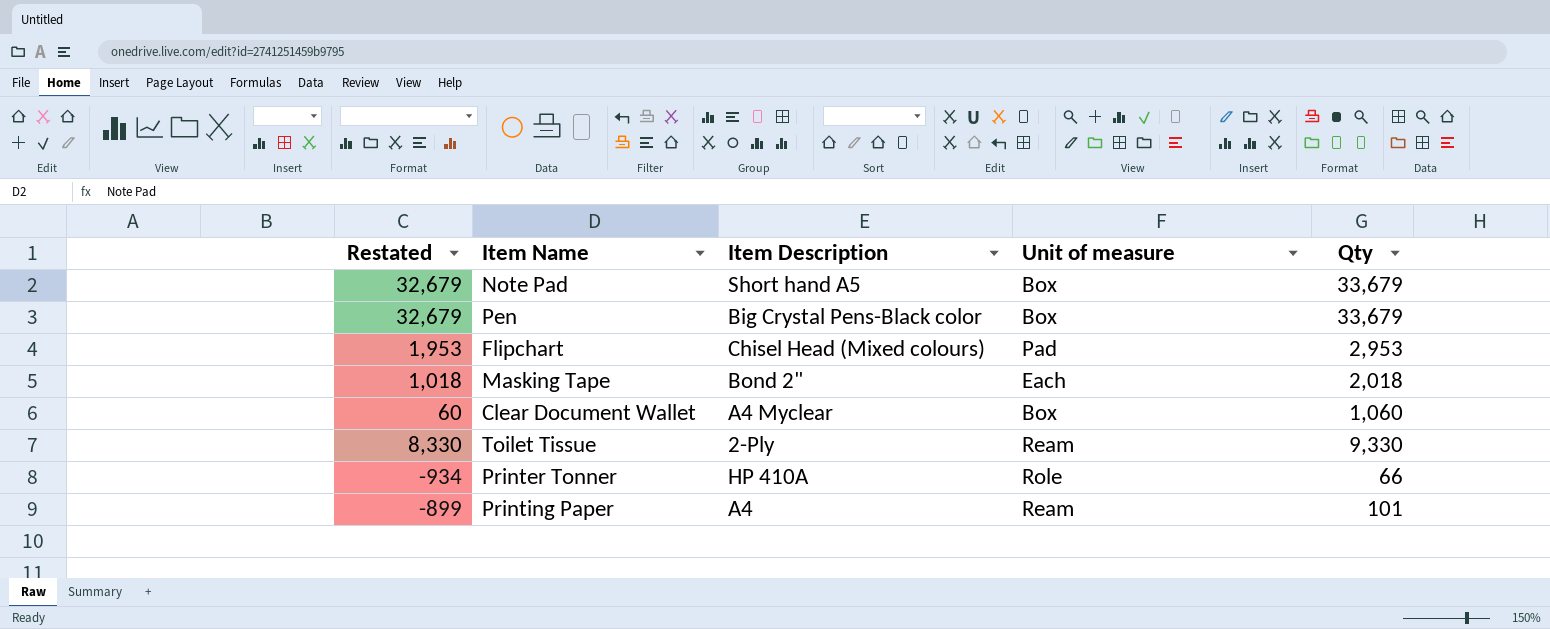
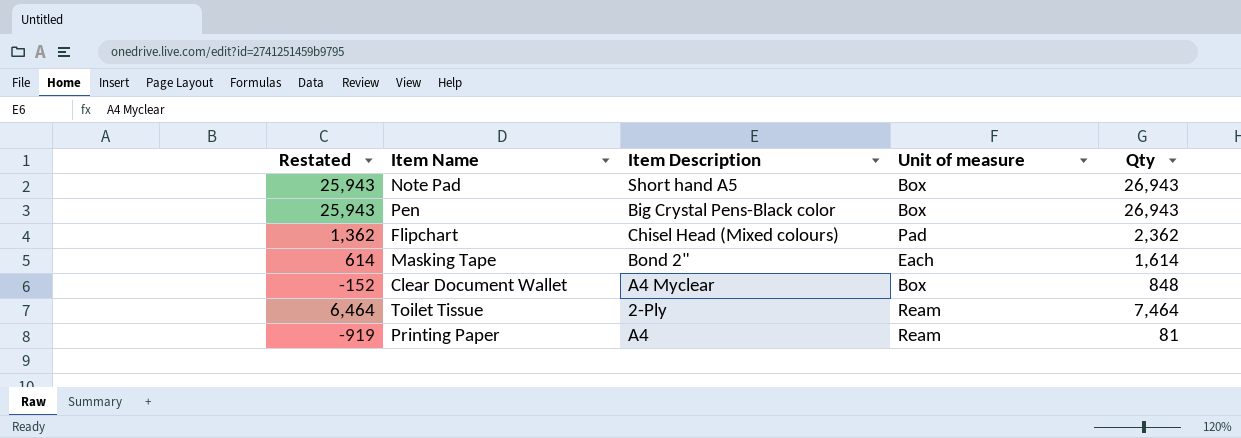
row Printer Tonner: -934 | HP 410A | Role | 66 -> none
Note Pad | Restated: 32,679 -> 25,943
Note Pad | Qty: 33,679 -> 26,943
Pen | Restated: 32,679 -> 25,943
Pen | Qty: 33,679 -> 26,943
Flipchart | Restated: 1,953 -> 1,362
Flipchart | Qty: 2,953 -> 2,362
Masking Tape | Restated: 1,018 -> 614
Masking Tape | Qty: 2,018 -> 1,614
Clear Document Wallet | Restated: 60 -> -152
Clear Document Wallet | Qty: 1,060 -> 848
Toilet Tissue | Restated: 8,330 -> 6,464
Toilet Tissue | Qty: 9,330 -> 7,464
Printing Paper | Restated: -899 -> -919
Printing Paper | Qty: 101 -> 81

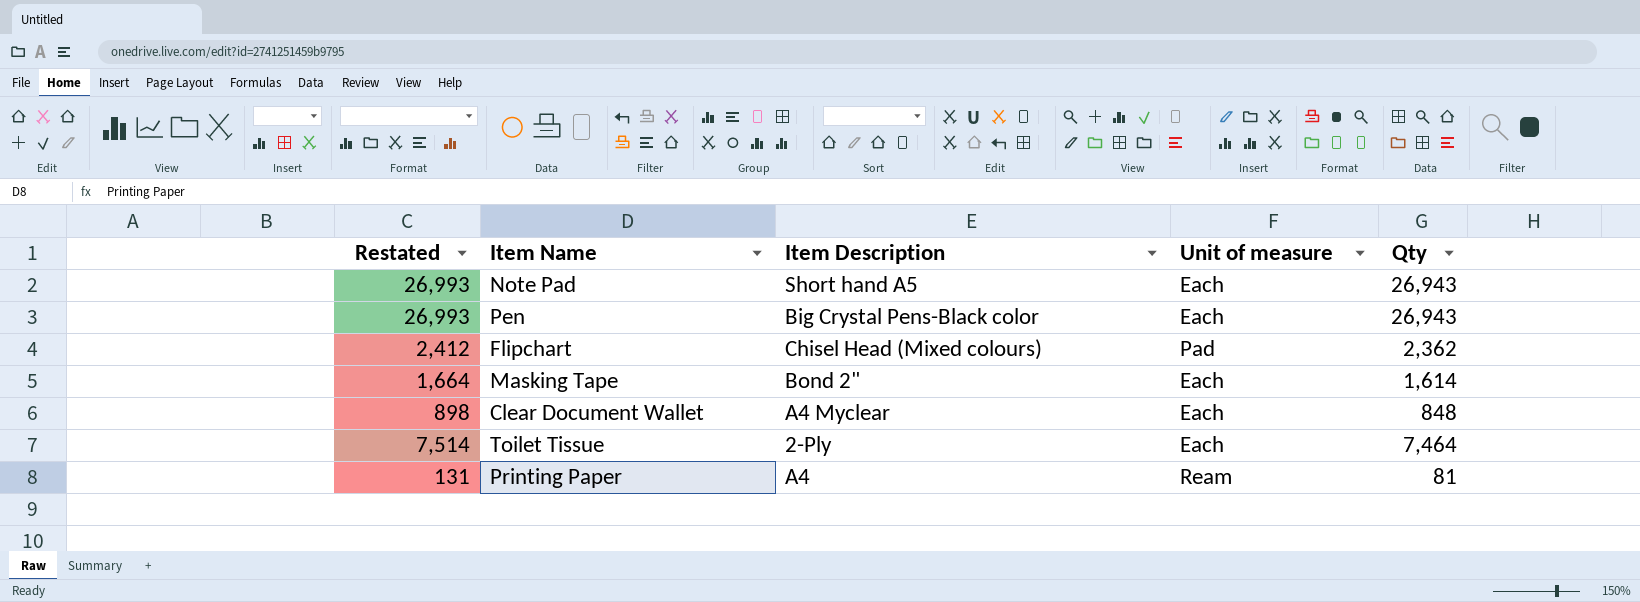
column Restated | formula: [Qty] - 1000 -> [Qty] + 50
Note Pad | Unit of measure: Box -> Each
Pen | Unit of measure: Box -> Each
Clear Document Wallet | Unit of measure: Box -> Each
Toilet Tissue | Unit of measure: Ream -> Each

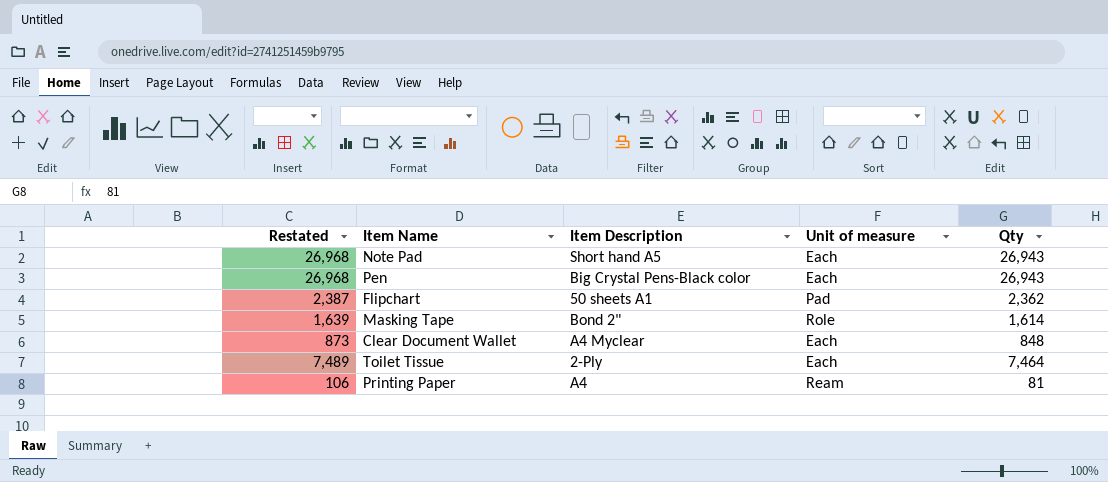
column Restated | formula: [Qty] + 50 -> [Qty] + 25
Flipchart | Item Description: Chisel Head (Mixed colours) -> 50 sheets A1
Masking Tape | Unit of measure: Each -> Role

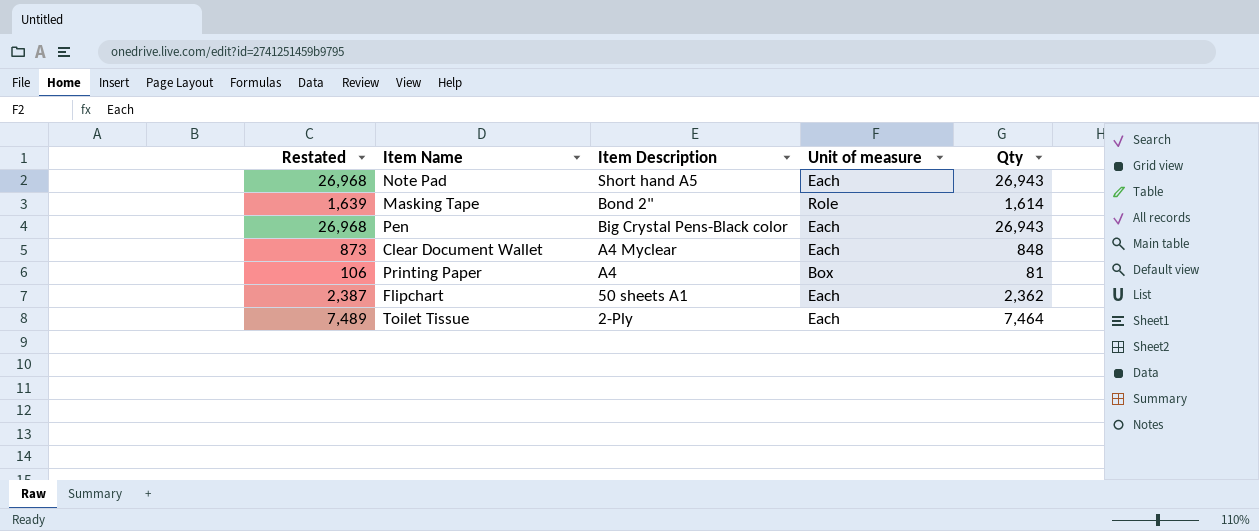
row order: none -> Item Description descending
Printing Paper | Unit of measure: Ream -> Box
Flipchart | Unit of measure: Pad -> Each

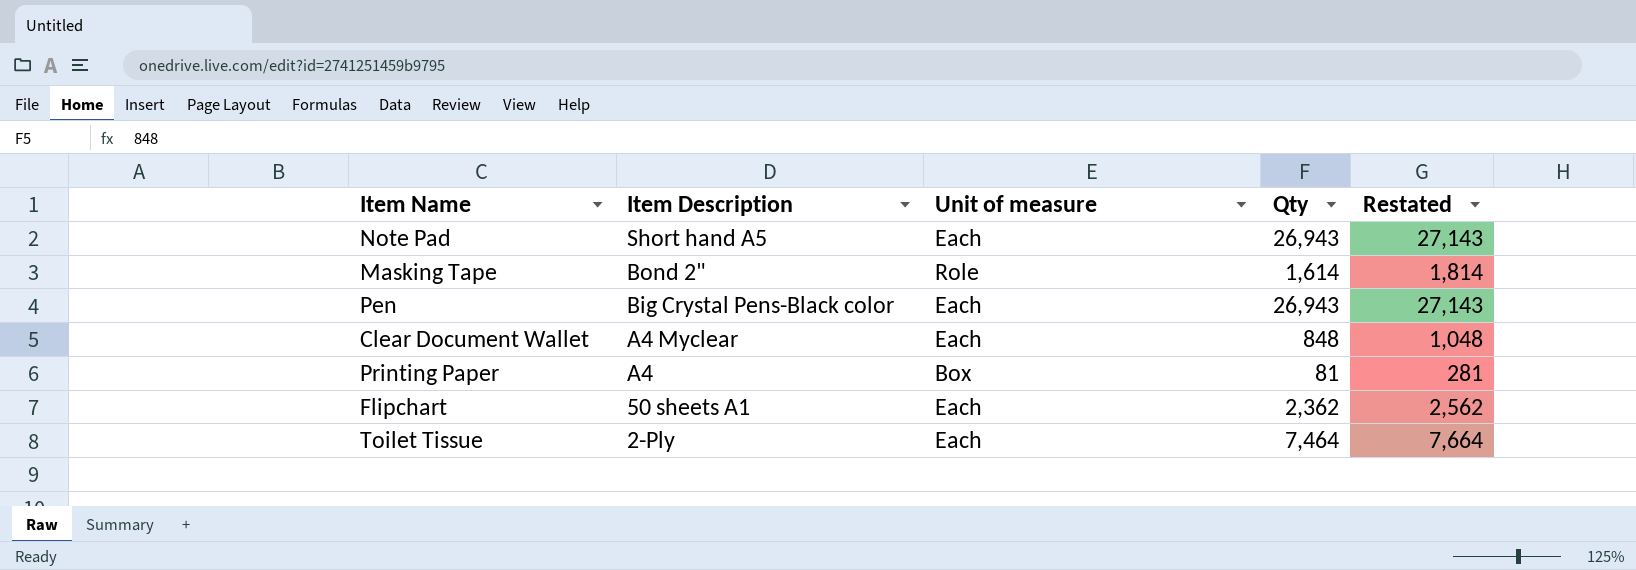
column Restated | formula: [Qty] + 25 -> [Qty] + 200
column Restated | position: 1 -> 5

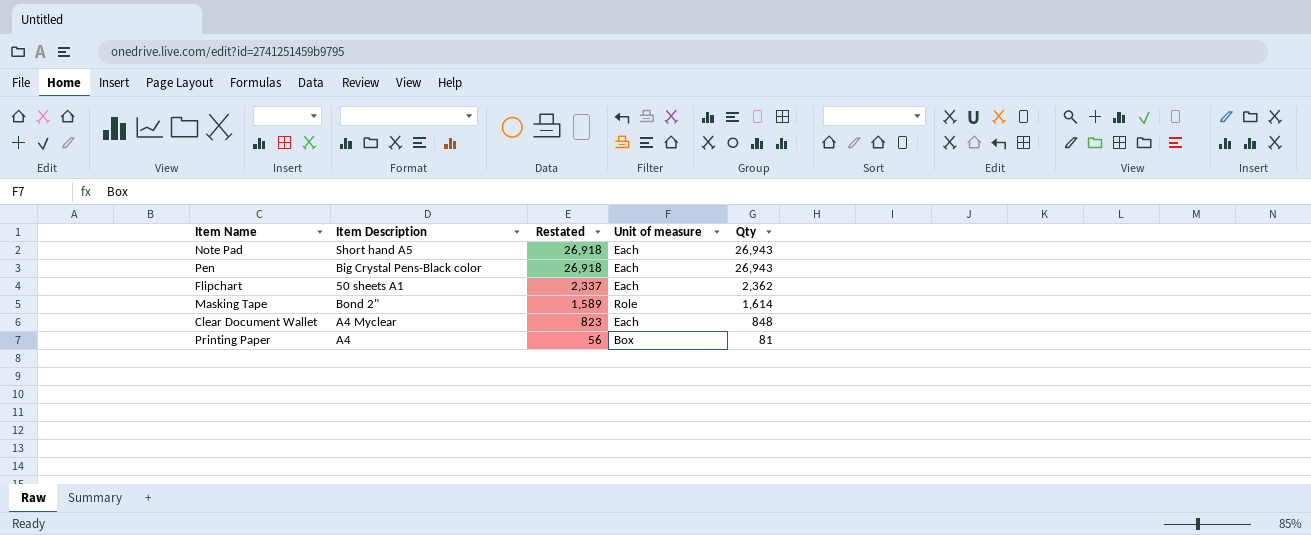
row order: Item Description descending -> Restated descending
column Restated | formula: [Qty] + 200 -> [Qty] - 25
column Restated | position: 5 -> 3
row Toilet Tissue: 2-Ply | Each | 7,464 | 7,664 -> none

